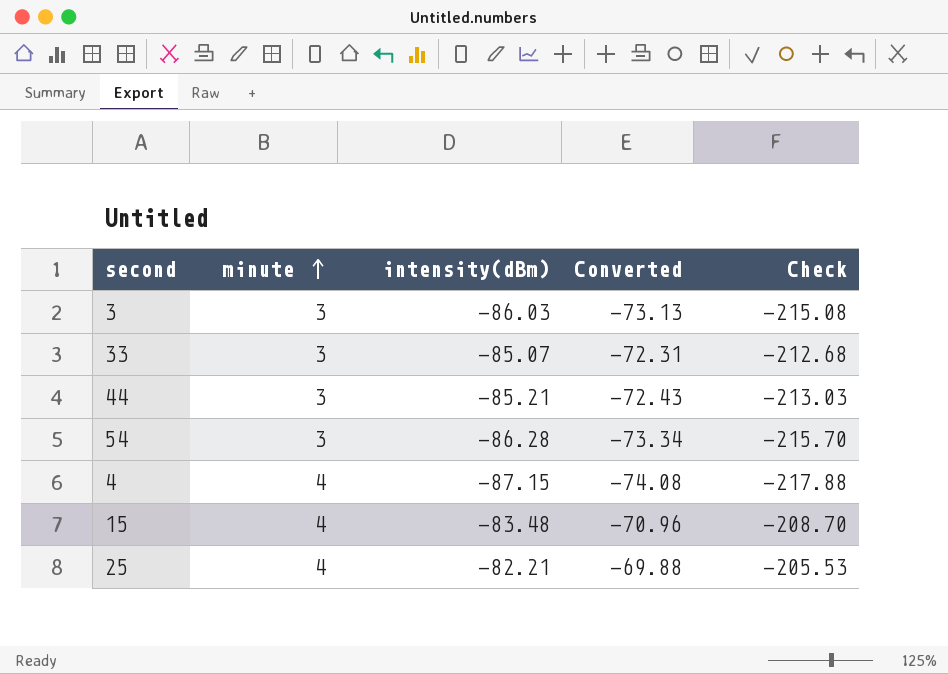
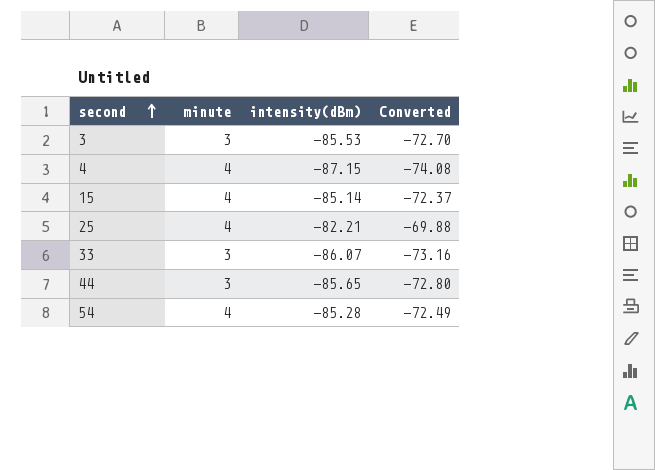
row order: minute ascending -> second ascending
column Check | formula: [intensity(dBm)] * 2.5 -> none
3 | intensity(dBm): -86.03 -> -85.53
3 | Converted: -73.13 -> -72.70
15 | intensity(dBm): -83.48 -> -85.14
15 | Converted: -70.96 -> -72.37
33 | intensity(dBm): -85.07 -> -86.07
33 | Converted: -72.31 -> -73.16
44 | intensity(dBm): -85.21 -> -85.65
44 | Converted: -72.43 -> -72.80
54 | minute: 3 -> 4
54 | intensity(dBm): -86.28 -> -85.28
54 | Converted: -73.34 -> -72.49

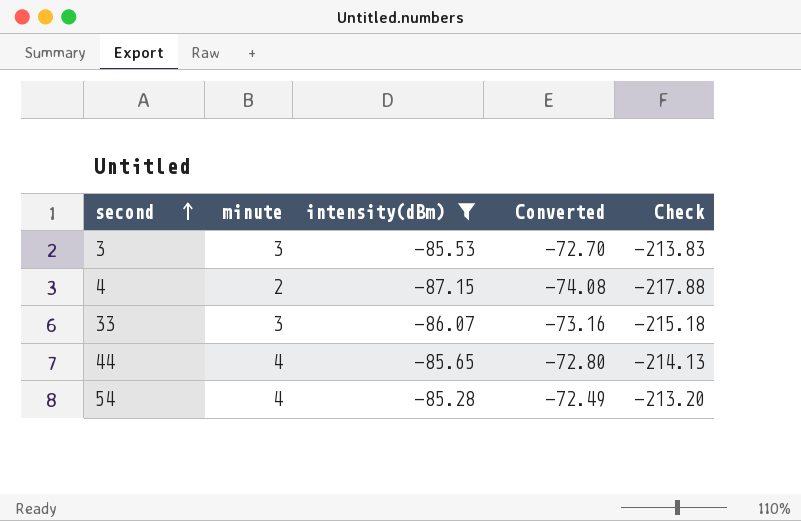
filter: none -> intensity(dBm) <= -85.28
column Check | formula: none -> [intensity(dBm)] * 2.5
4 | minute: 4 -> 2
44 | minute: 3 -> 4

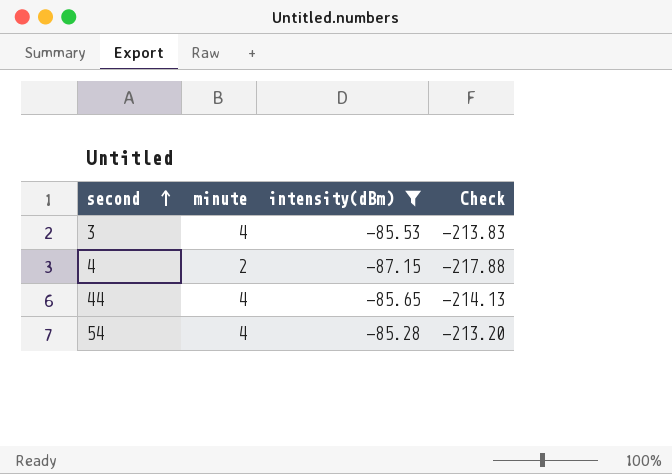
column Converted | formula: [intensity(dBm)] * 0.85 -> none
row 33: 3 | -86.07 | -73.16 | -215.18 -> none
3 | minute: 3 -> 4

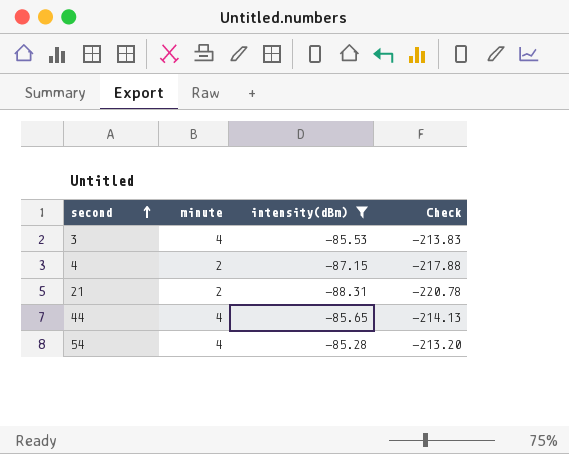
row 21: none -> 2 | -88.31 | -220.78

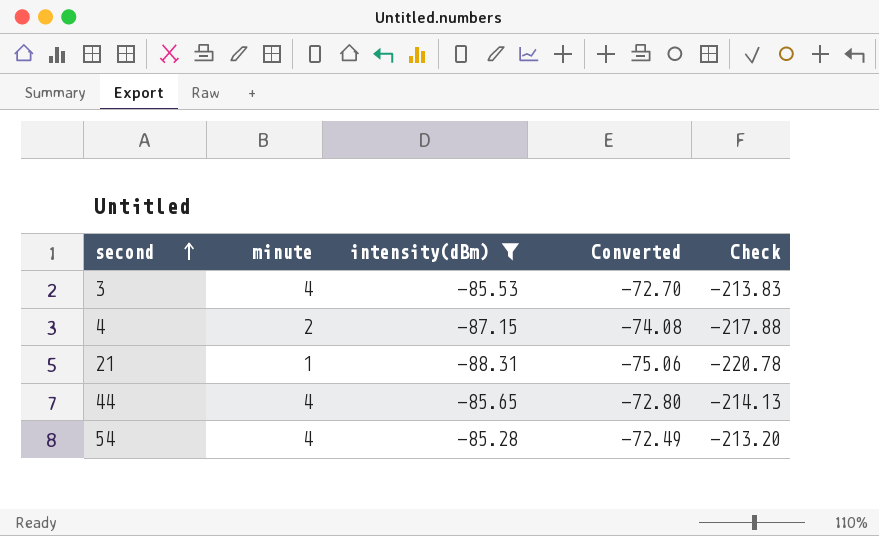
column Converted | formula: none -> [intensity(dBm)] * 0.85
21 | minute: 2 -> 1

